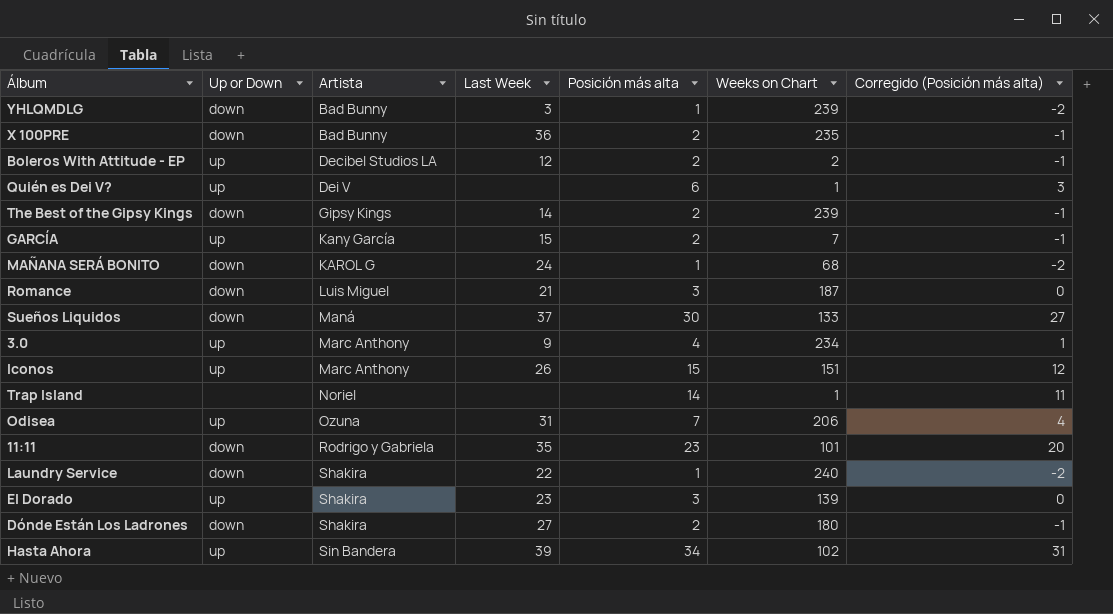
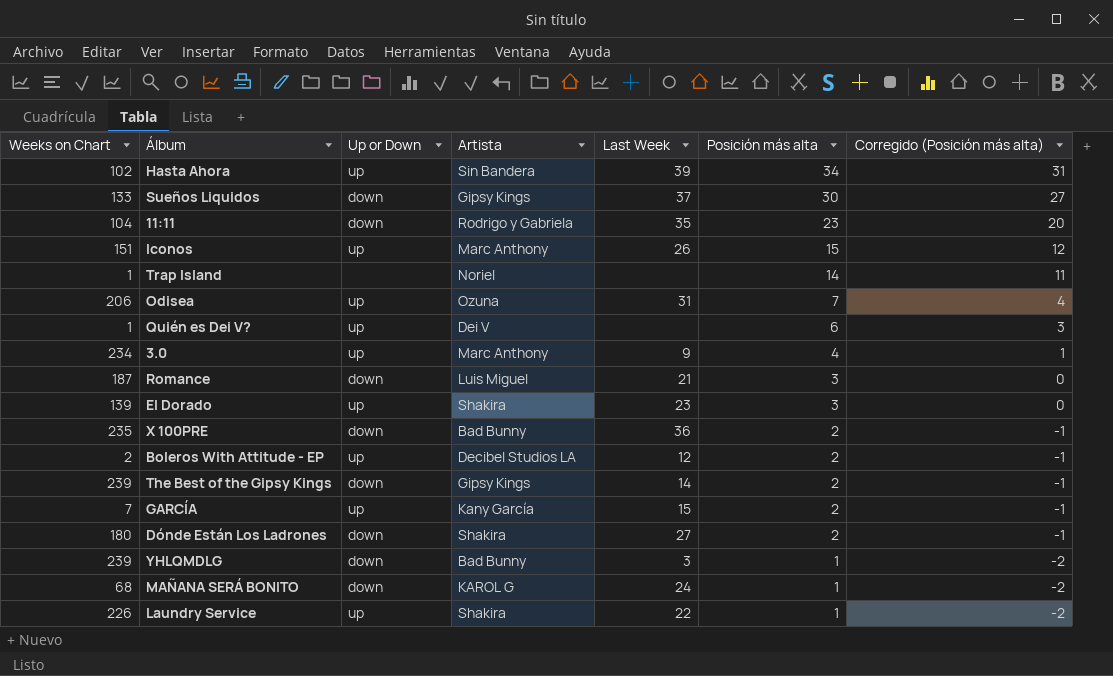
row order: Artista ascending -> Posición más alta descending
column Weeks on Chart | position: 6 -> 1
Sueños Liquidos | Artista: Maná -> Gipsy Kings
11:11 | Weeks on Chart: 101 -> 104
Laundry Service | Weeks on Chart: 240 -> 226
Laundry Service | Up or Down: down -> up

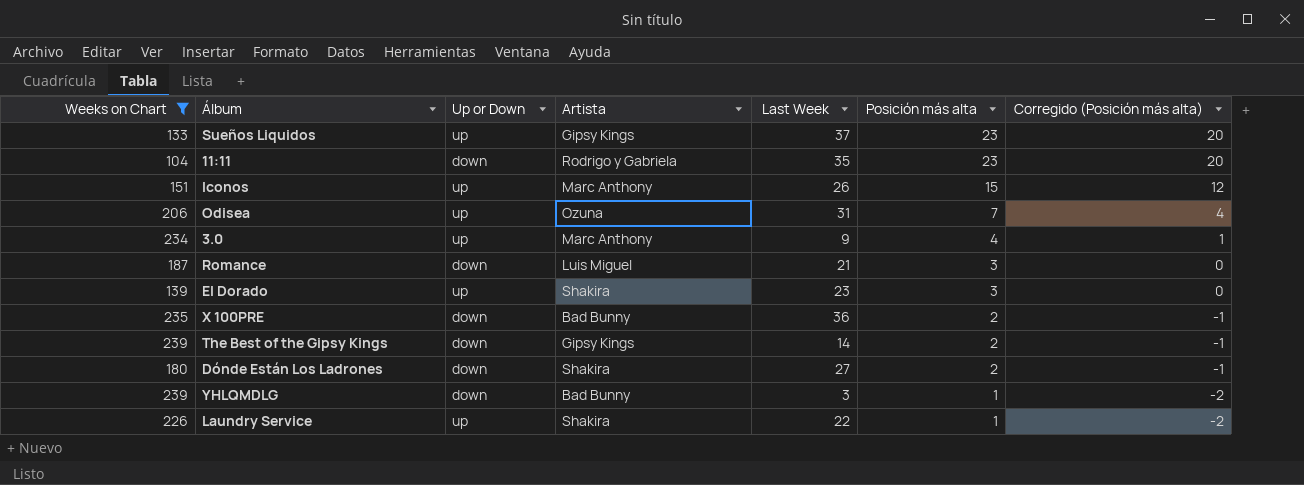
filter: none -> Weeks on Chart >= 104
Sueños Liquidos | Up or Down: down -> up
Sueños Liquidos | Posición más alta: 30 -> 23
Sueños Liquidos | Corregido (Posición más alta): 27 -> 20

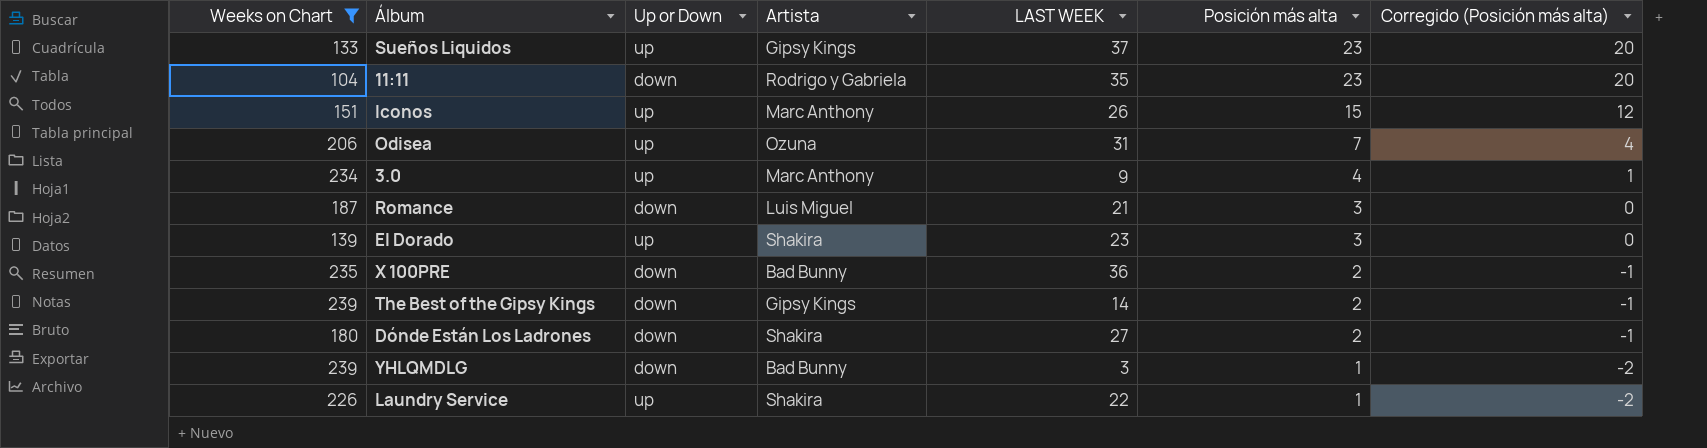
column name: Last Week -> LAST WEEK

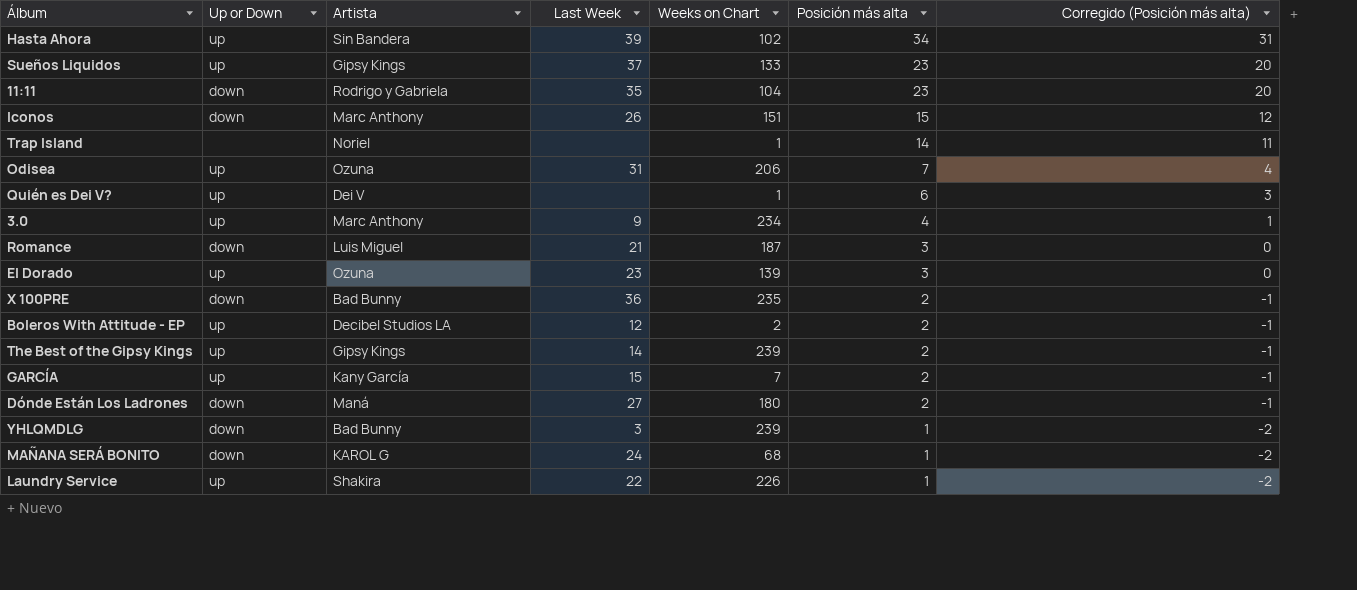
filter: Weeks on Chart >= 104 -> none
column name: LAST WEEK -> Last Week
column Weeks on Chart | position: 1 -> 5
Iconos | Up or Down: up -> down
El Dorado | Artista: Shakira -> Ozuna
The Best of the Gipsy Kings | Up or Down: down -> up
Dónde Están Los Ladrones | Artista: Shakira -> Maná

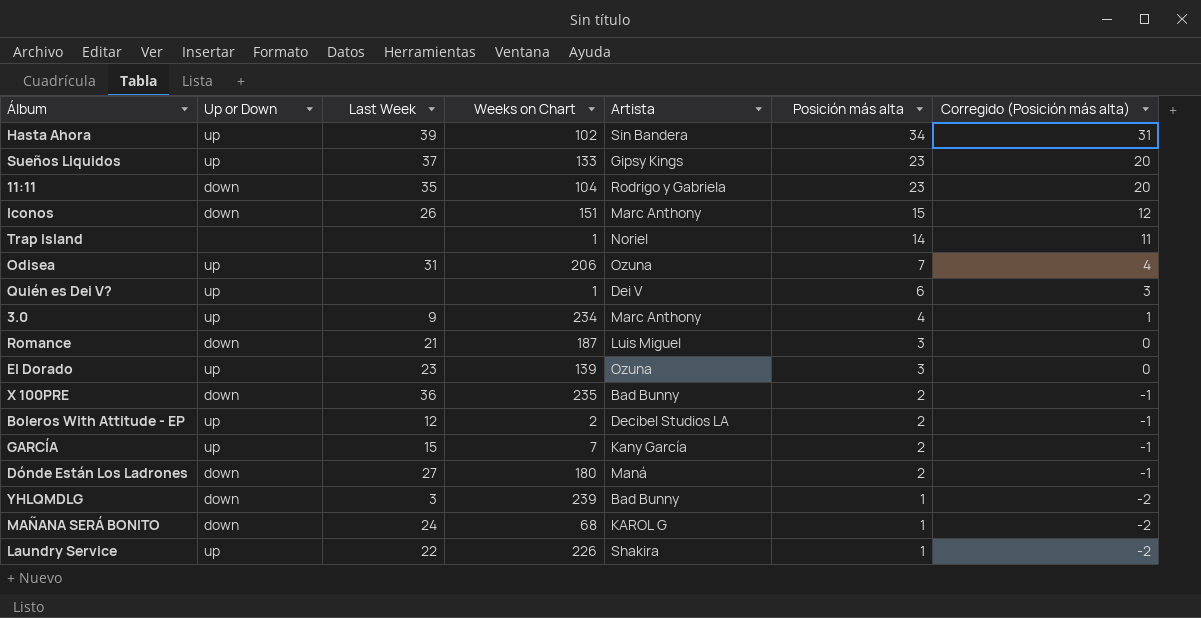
column Artista | position: 3 -> 5
row The Best of the Gipsy Kings: up | Gipsy Kings | 14 | 239 | 2 | -1 -> none

